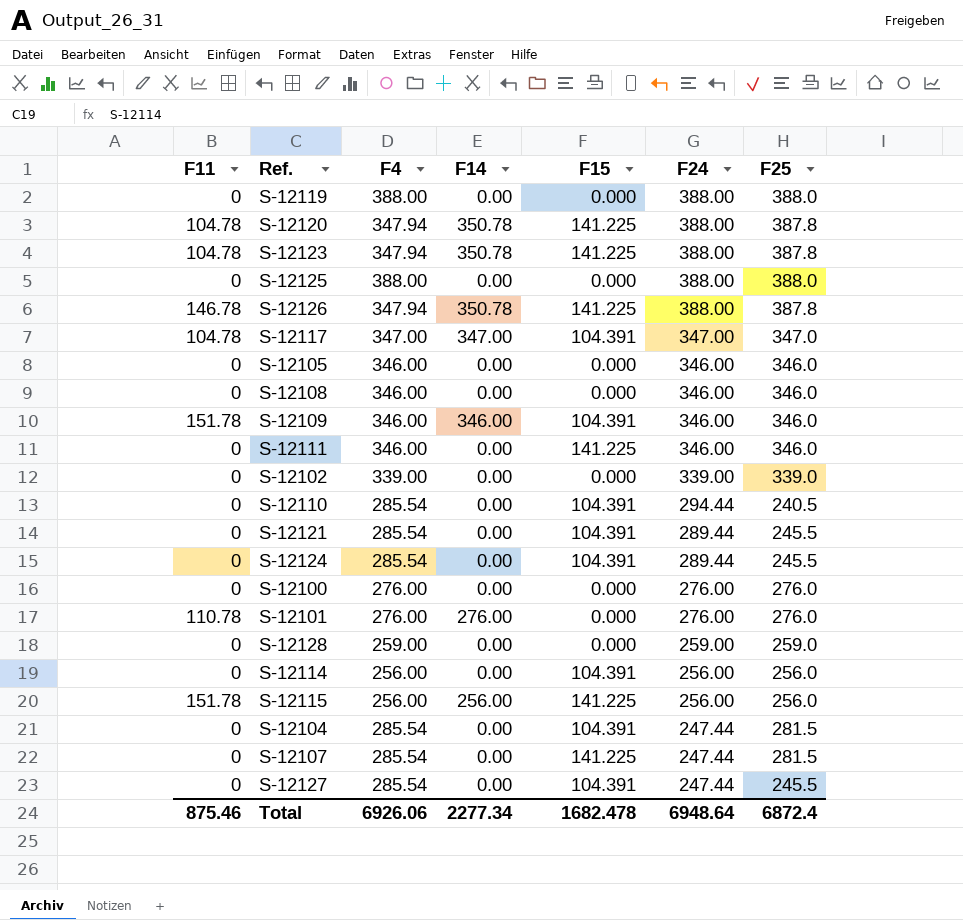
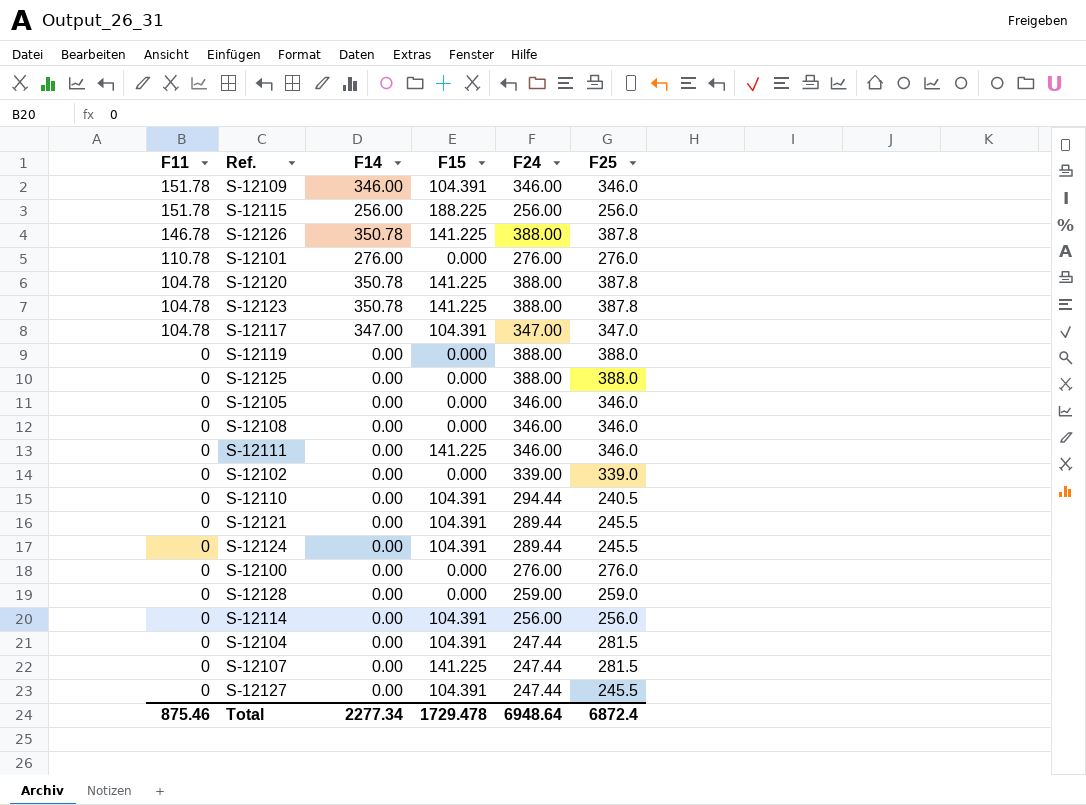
row order: F24 descending -> F11 descending
column F4 | position: 3 -> none
S-12115 | F15: 141.225 -> 188.225
Total | F15: 1682.478 -> 1729.478

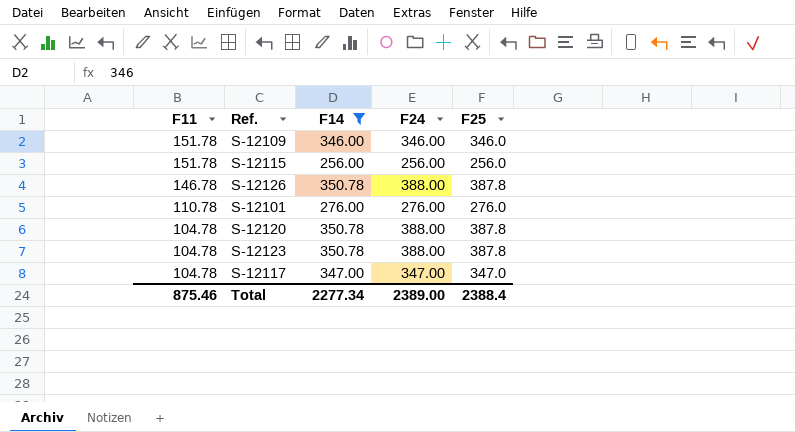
filter: none -> F14 != 0.00
column F15 | position: 4 -> none
Total | F24: 6948.64 -> 2389.00
Total | F25: 6872.4 -> 2388.4

